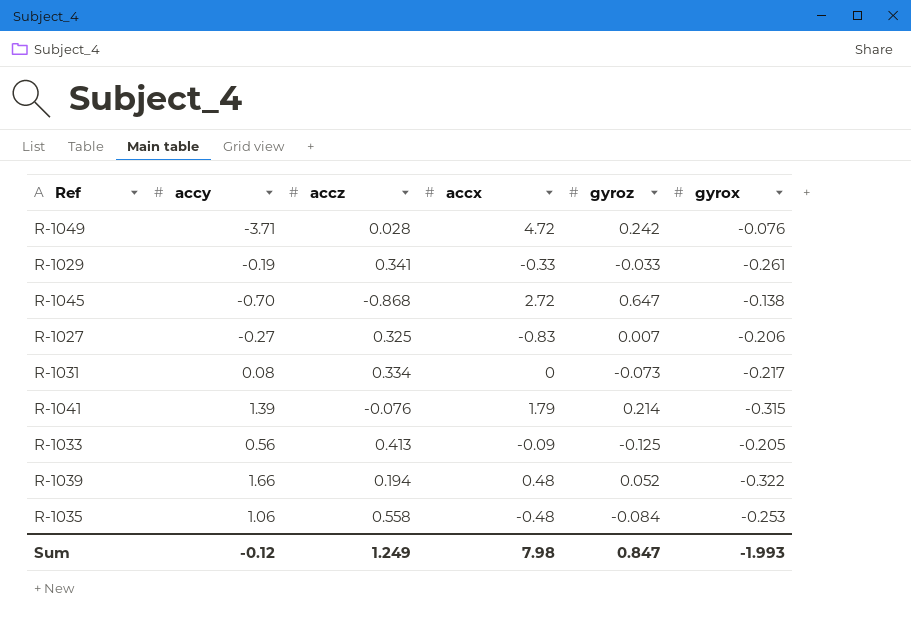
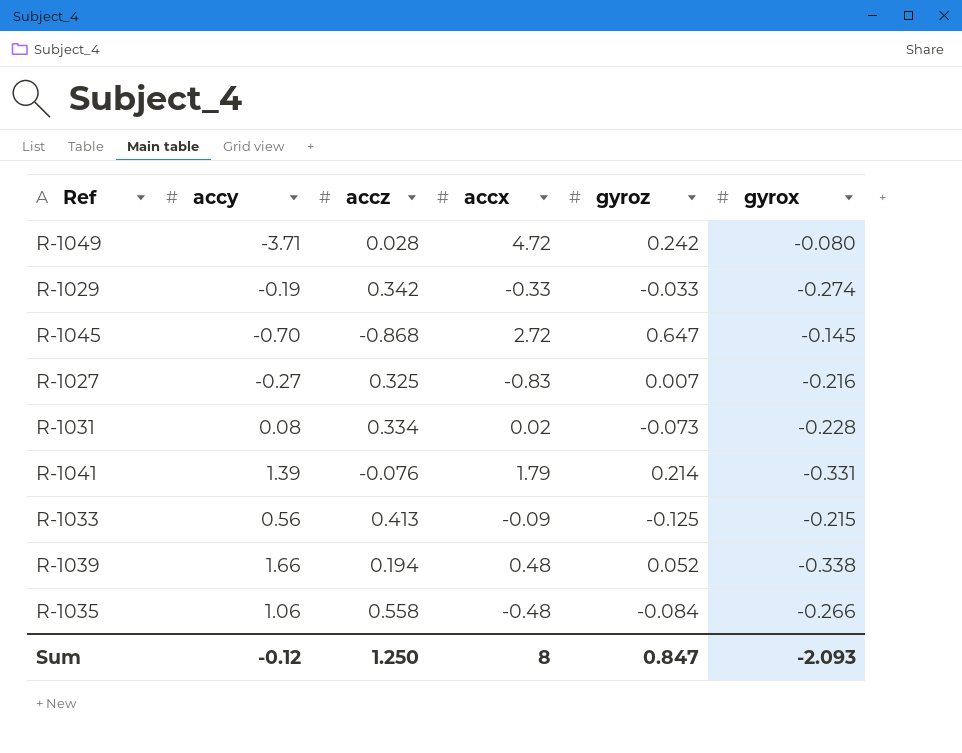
R-1049 | gyrox: -0.076 -> -0.080
R-1029 | accz: 0.341 -> 0.342
R-1029 | gyrox: -0.261 -> -0.274
R-1045 | gyrox: -0.138 -> -0.145
R-1027 | gyrox: -0.206 -> -0.216
R-1031 | accx: 0 -> 0.02
R-1031 | gyrox: -0.217 -> -0.228
R-1041 | gyrox: -0.315 -> -0.331
R-1033 | gyrox: -0.205 -> -0.215
R-1039 | gyrox: -0.322 -> -0.338
R-1035 | gyrox: -0.253 -> -0.266
Sum | accz: 1.249 -> 1.250
Sum | accx: 7.98 -> 8
Sum | gyrox: -1.993 -> -2.093

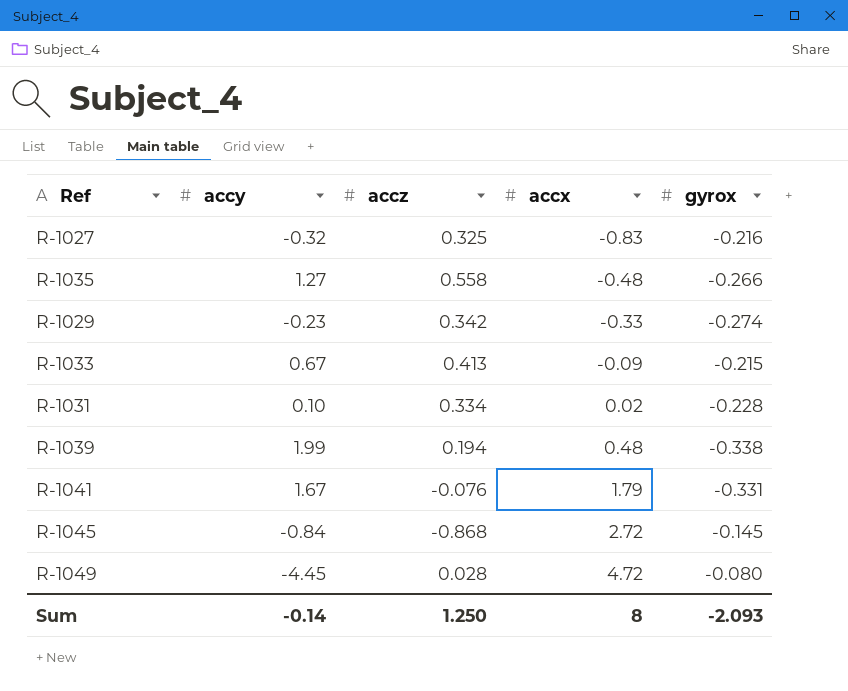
row order: none -> accx ascending
column gyroz | position: 5 -> none
R-1027 | accy: -0.27 -> -0.32
R-1035 | accy: 1.06 -> 1.27
R-1029 | accy: -0.19 -> -0.23
R-1033 | accy: 0.56 -> 0.67
R-1031 | accy: 0.08 -> 0.10
R-1039 | accy: 1.66 -> 1.99
R-1041 | accy: 1.39 -> 1.67
R-1045 | accy: -0.70 -> -0.84
R-1049 | accy: -3.71 -> -4.45
Sum | accy: -0.12 -> -0.14

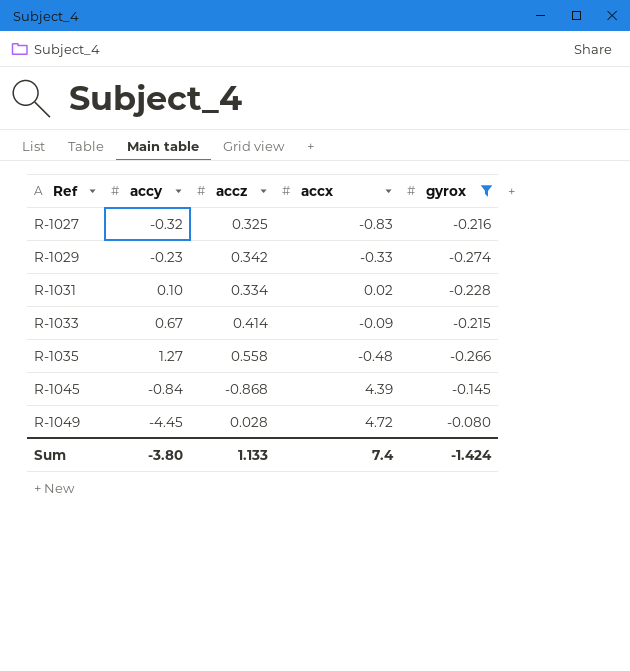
filter: none -> gyrox >= -0.274
row order: accx ascending -> Ref ascending
R-1033 | accz: 0.413 -> 0.414
R-1045 | accx: 2.72 -> 4.39
Sum | accy: -0.14 -> -3.80
Sum | accz: 1.250 -> 1.133
Sum | accx: 8 -> 7.4
Sum | gyrox: -2.093 -> -1.424

